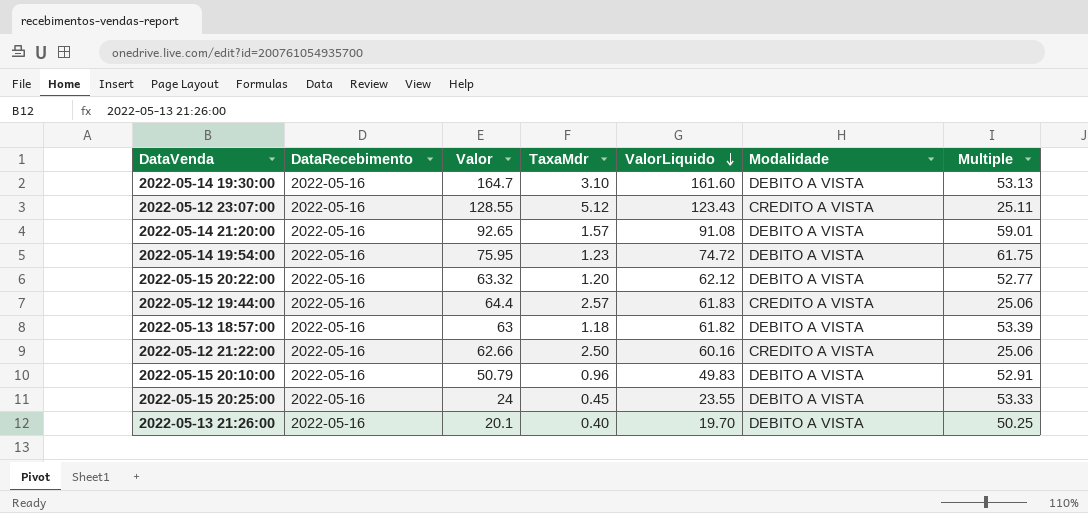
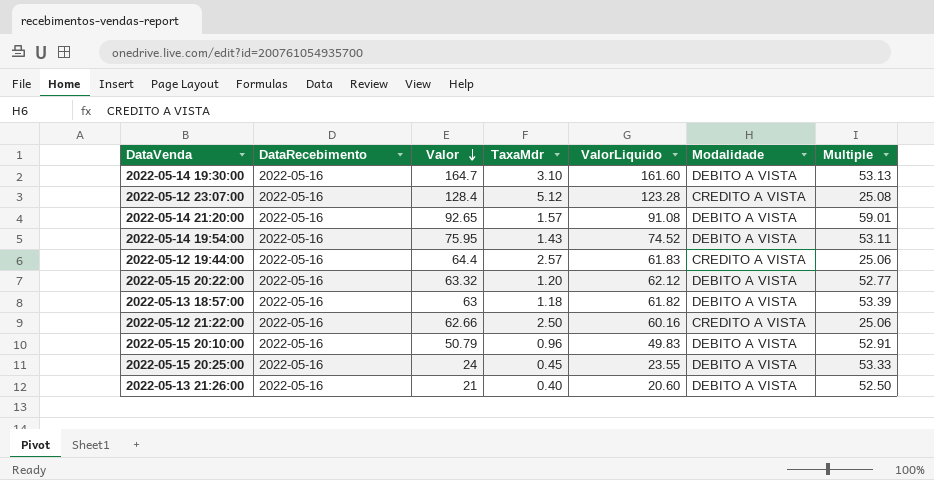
row order: ValorLiquido descending -> Valor descending
2022-05-12 23:07:00 | Valor: 128.55 -> 128.4
2022-05-12 23:07:00 | ValorLiquido: 123.43 -> 123.28
2022-05-12 23:07:00 | Multiple: 25.11 -> 25.08
2022-05-14 19:54:00 | TaxaMdr: 1.23 -> 1.43
2022-05-14 19:54:00 | ValorLiquido: 74.72 -> 74.52
2022-05-14 19:54:00 | Multiple: 61.75 -> 53.11
2022-05-13 21:26:00 | Valor: 20.1 -> 21
2022-05-13 21:26:00 | ValorLiquido: 19.70 -> 20.60
2022-05-13 21:26:00 | Multiple: 50.25 -> 52.50

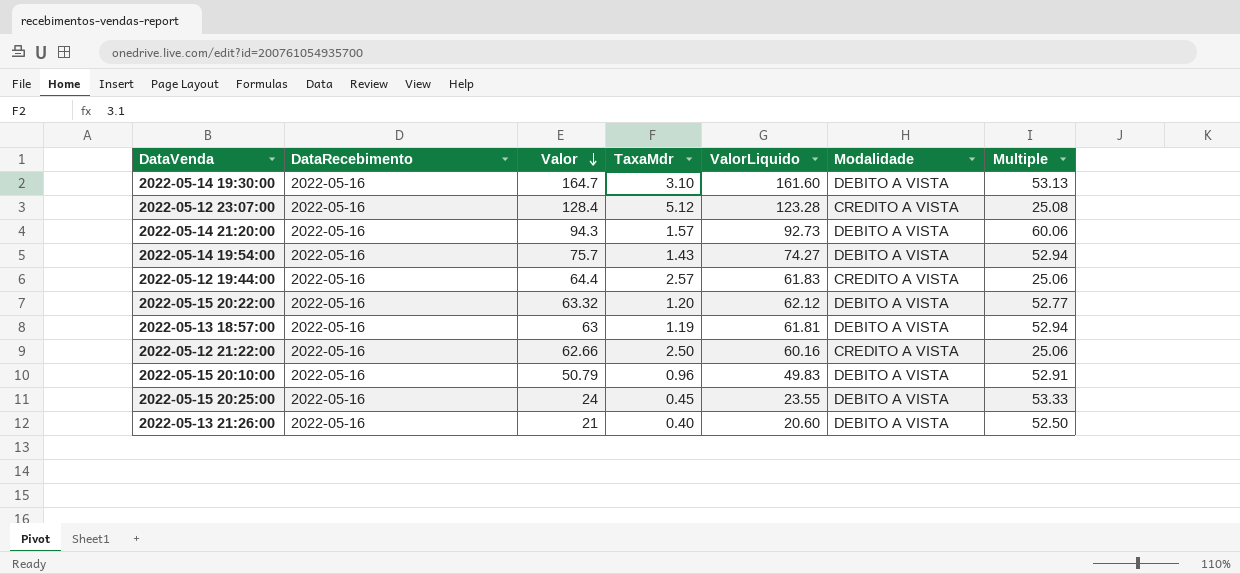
2022-05-14 21:20:00 | Valor: 92.65 -> 94.3
2022-05-14 21:20:00 | ValorLiquido: 91.08 -> 92.73
2022-05-14 21:20:00 | Multiple: 59.01 -> 60.06
2022-05-14 19:54:00 | Valor: 75.95 -> 75.7
2022-05-14 19:54:00 | ValorLiquido: 74.52 -> 74.27
2022-05-14 19:54:00 | Multiple: 53.11 -> 52.94
2022-05-13 18:57:00 | TaxaMdr: 1.18 -> 1.19
2022-05-13 18:57:00 | ValorLiquido: 61.82 -> 61.81
2022-05-13 18:57:00 | Multiple: 53.39 -> 52.94

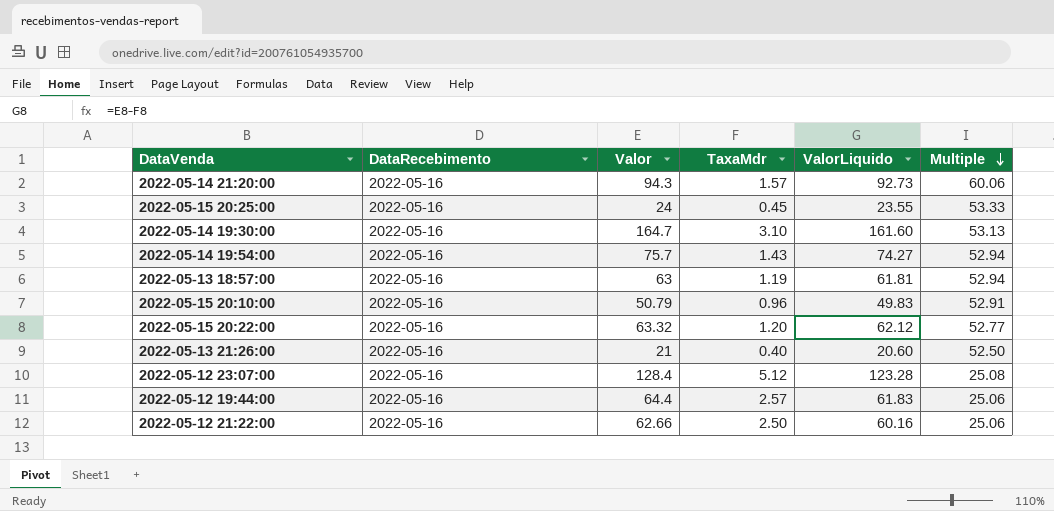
row order: Valor descending -> Multiple descending
column Modalidade | position: 6 -> none

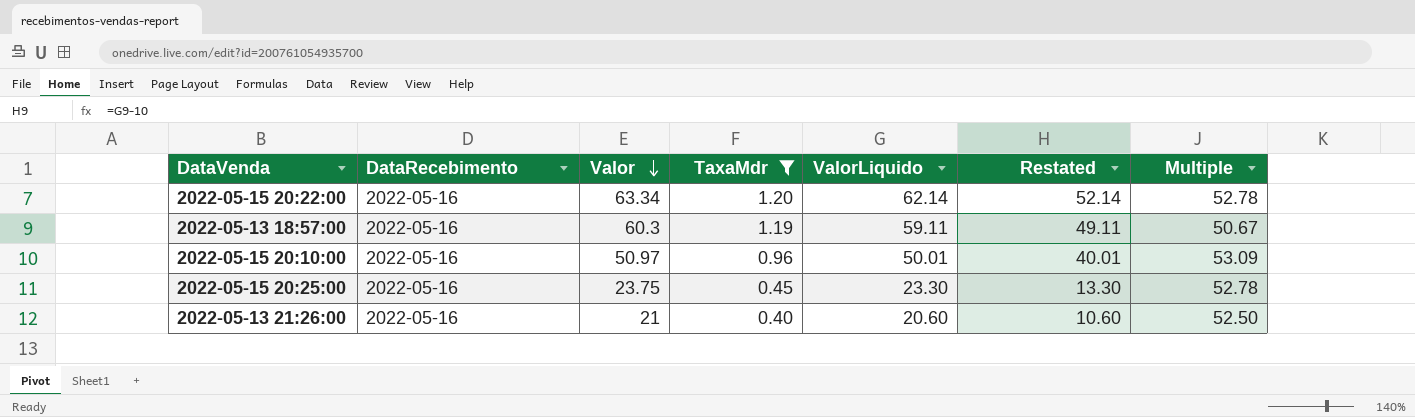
filter: none -> TaxaMdr <= 1.20
row order: Multiple descending -> Valor descending
column Restated | formula: none -> [ValorLiquido] - 10
2022-05-15 20:22:00 | Valor: 63.32 -> 63.34
2022-05-15 20:22:00 | ValorLiquido: 62.12 -> 62.14
2022-05-15 20:22:00 | Multiple: 52.77 -> 52.78
2022-05-13 18:57:00 | Valor: 63 -> 60.3
2022-05-13 18:57:00 | ValorLiquido: 61.81 -> 59.11
2022-05-13 18:57:00 | Multiple: 52.94 -> 50.67
2022-05-15 20:10:00 | Valor: 50.79 -> 50.97
2022-05-15 20:10:00 | ValorLiquido: 49.83 -> 50.01
2022-05-15 20:10:00 | Multiple: 52.91 -> 53.09
2022-05-15 20:25:00 | Valor: 24 -> 23.75
2022-05-15 20:25:00 | ValorLiquido: 23.55 -> 23.30
2022-05-15 20:25:00 | Multiple: 53.33 -> 52.78

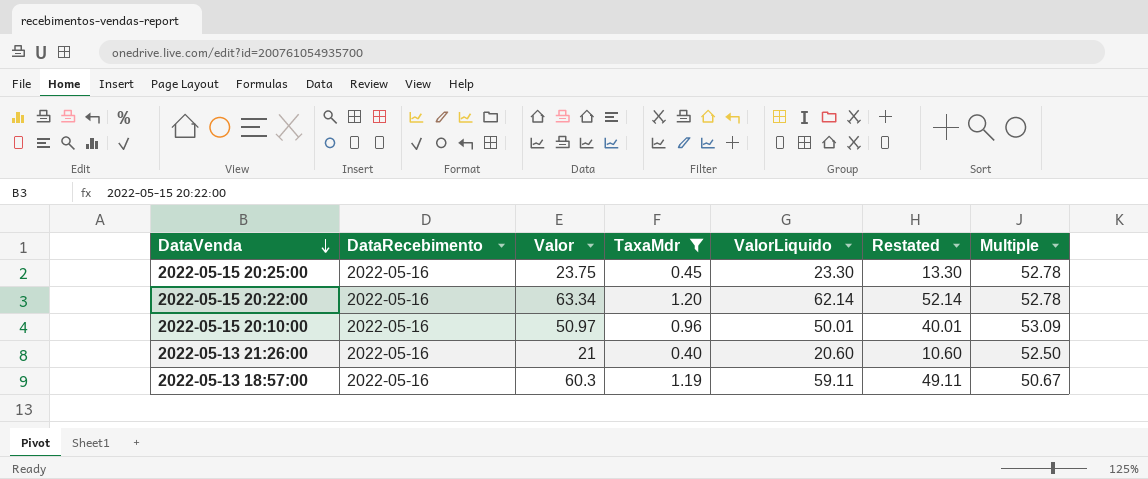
row order: Valor descending -> DataVenda descending

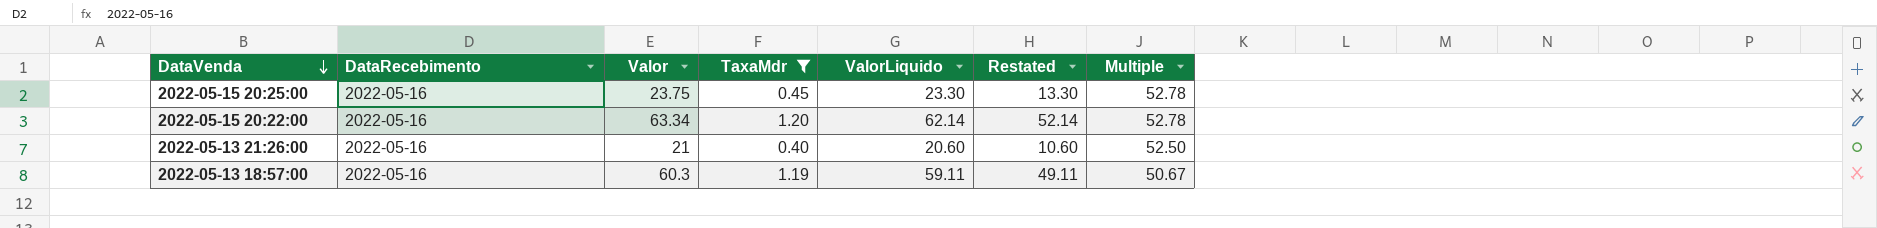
row 2022-05-15 20:10:00: 2022-05-16 | 50.97 | 0.96 | 50.01 | 40.01 | 53.09 -> none

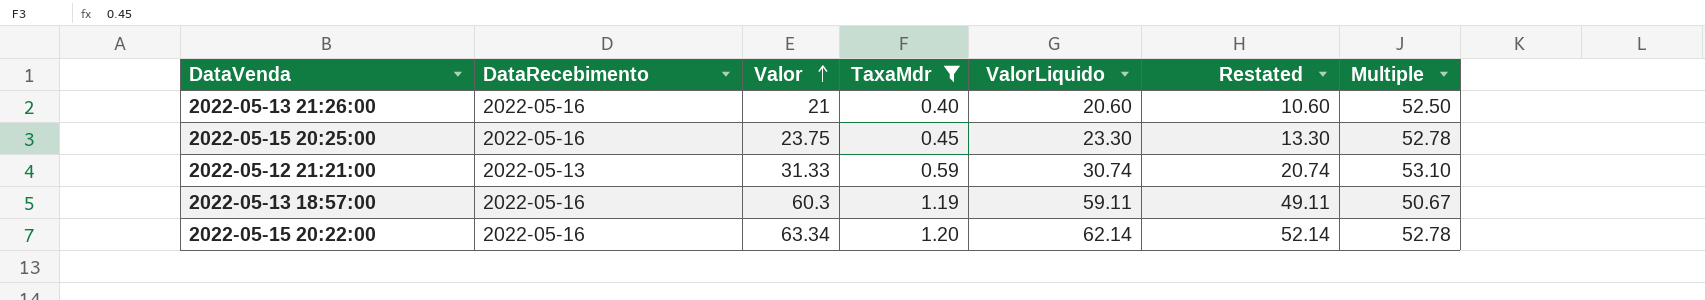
row order: DataVenda descending -> Valor ascending
row 2022-05-12 21:21:00: none -> 2022-05-13 | 31.33 | 0.59 | 30.74 | 20.74 | 53.10

